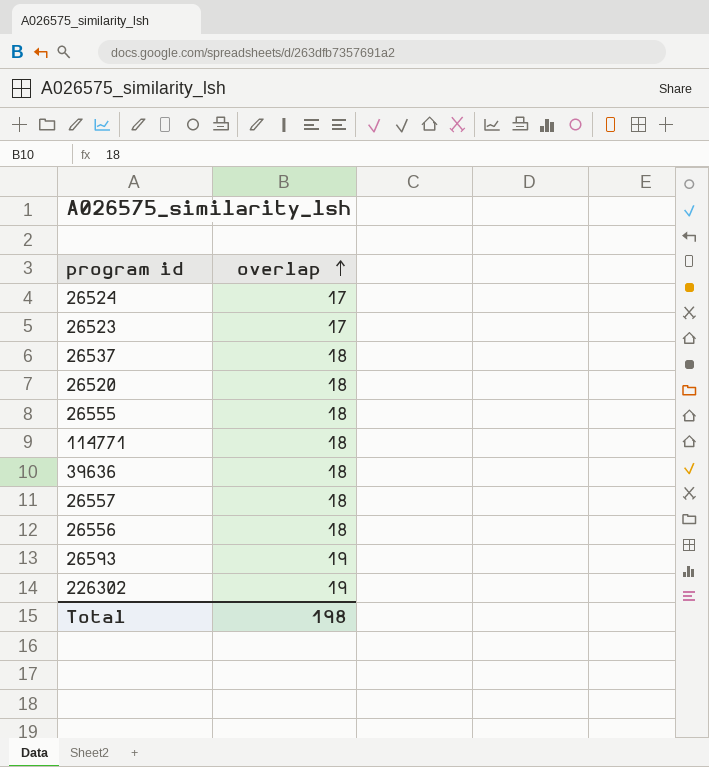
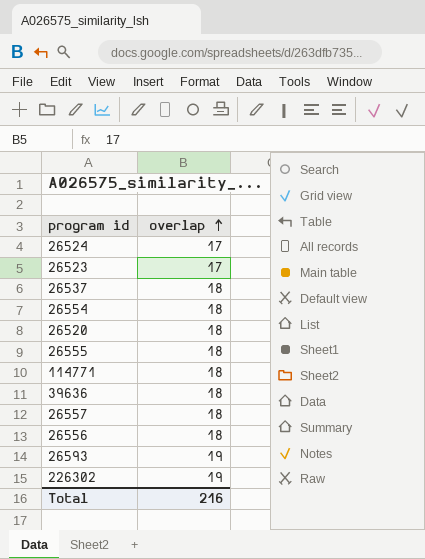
row 26554: none -> 18
Total | overlap: 198 -> 216

